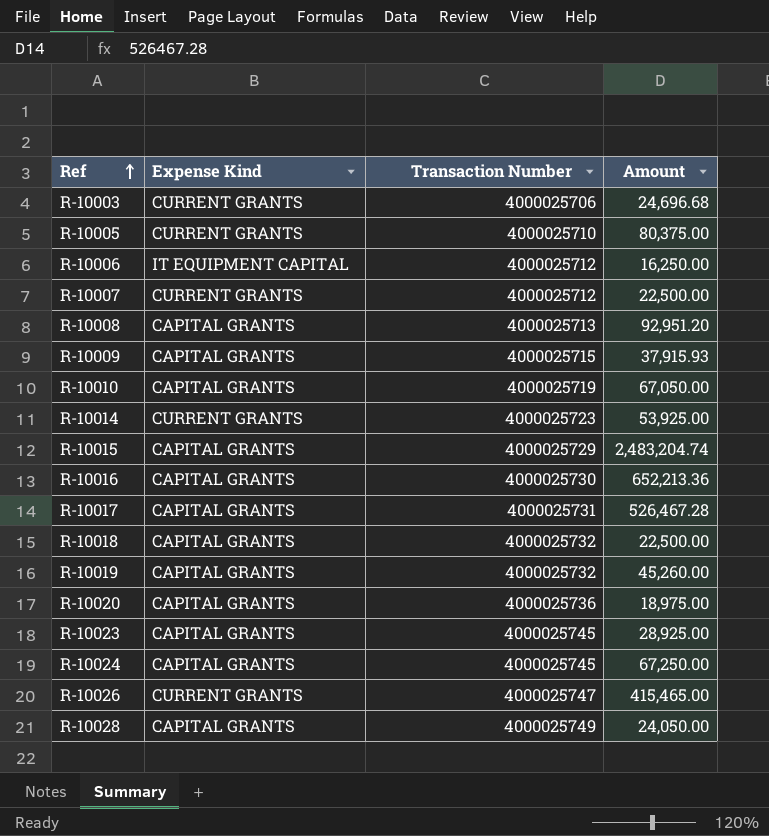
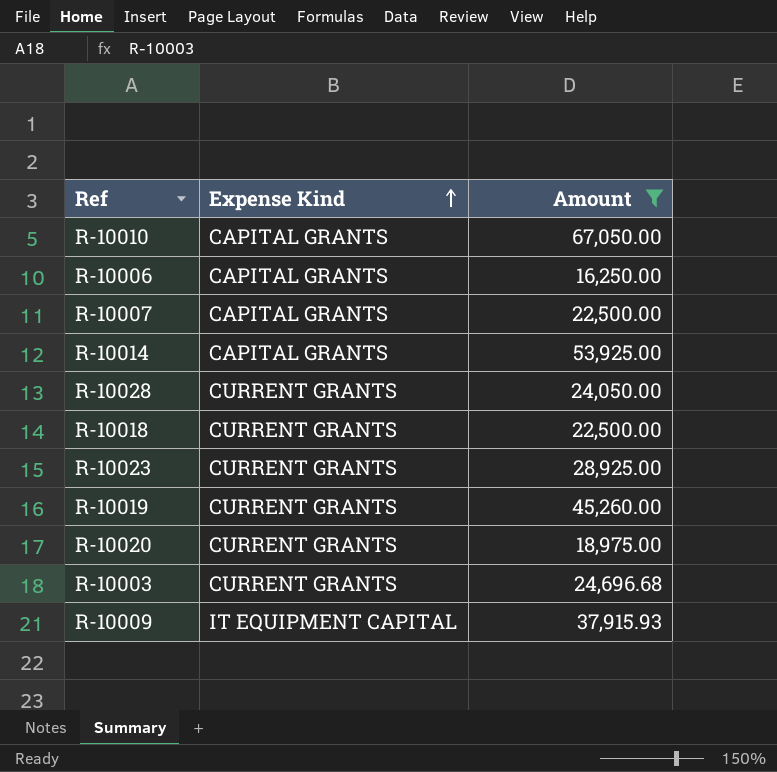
filter: none -> Amount <= 67,050.00
row order: Ref ascending -> Expense Kind ascending
column Transaction Number | position: 3 -> none
R-10006 | Expense Kind: IT EQUIPMENT CAPITAL -> CAPITAL GRANTS
R-10007 | Expense Kind: CURRENT GRANTS -> CAPITAL GRANTS
R-10014 | Expense Kind: CURRENT GRANTS -> CAPITAL GRANTS
R-10028 | Expense Kind: CAPITAL GRANTS -> CURRENT GRANTS
R-10018 | Expense Kind: CAPITAL GRANTS -> CURRENT GRANTS
R-10023 | Expense Kind: CAPITAL GRANTS -> CURRENT GRANTS
R-10019 | Expense Kind: CAPITAL GRANTS -> CURRENT GRANTS
R-10020 | Expense Kind: CAPITAL GRANTS -> CURRENT GRANTS
R-10009 | Expense Kind: CAPITAL GRANTS -> IT EQUIPMENT CAPITAL

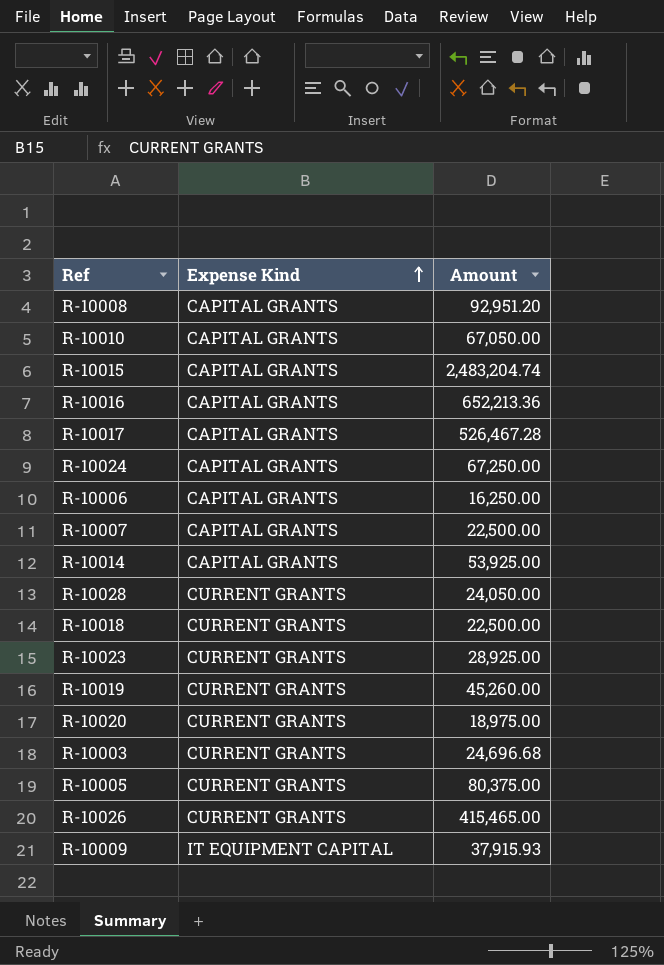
filter: Amount <= 67,050.00 -> none

